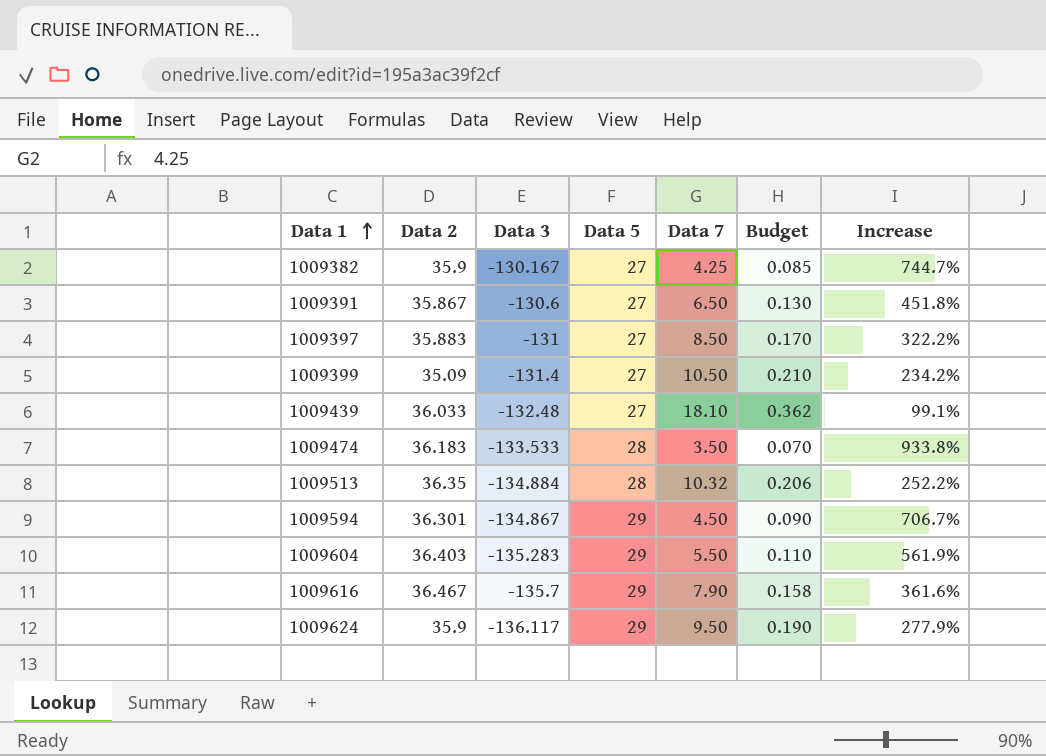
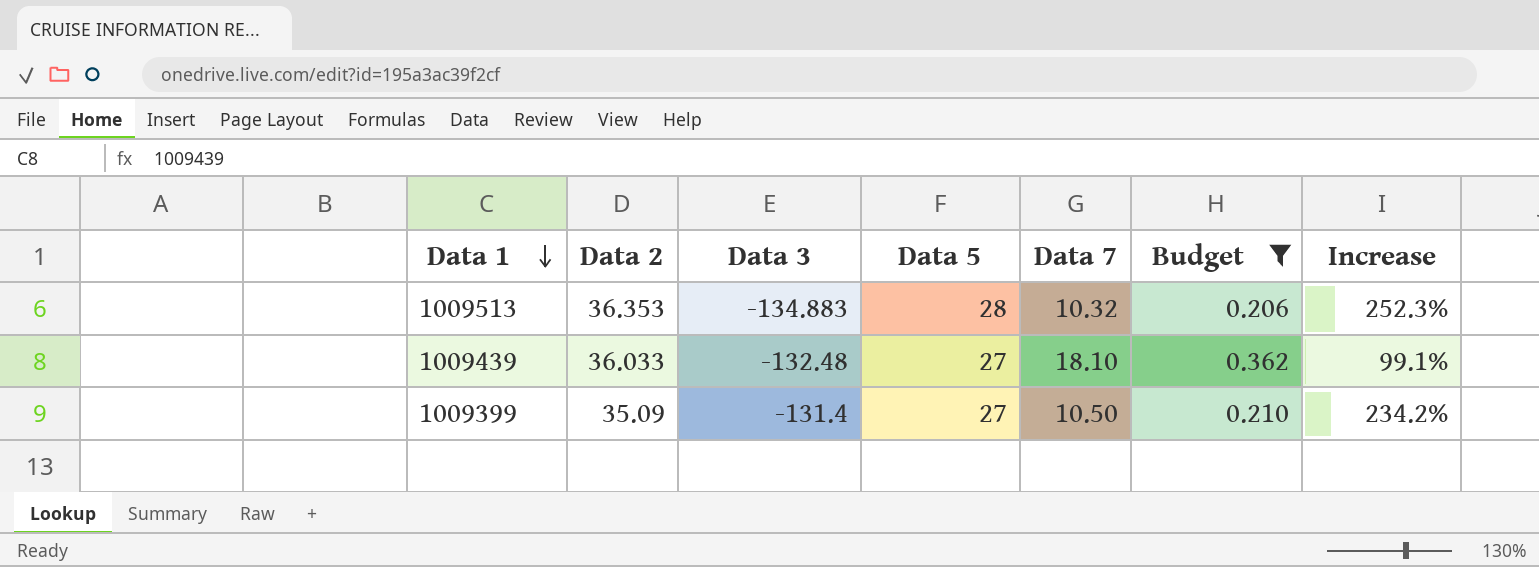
filter: none -> Budget >= 0.206
row order: Data 1 ascending -> Data 1 descending
1009513 | Data 2: 36.35 -> 36.353
1009513 | Data 3: -134.884 -> -134.883
1009513 | Increase: 252.2% -> 252.3%

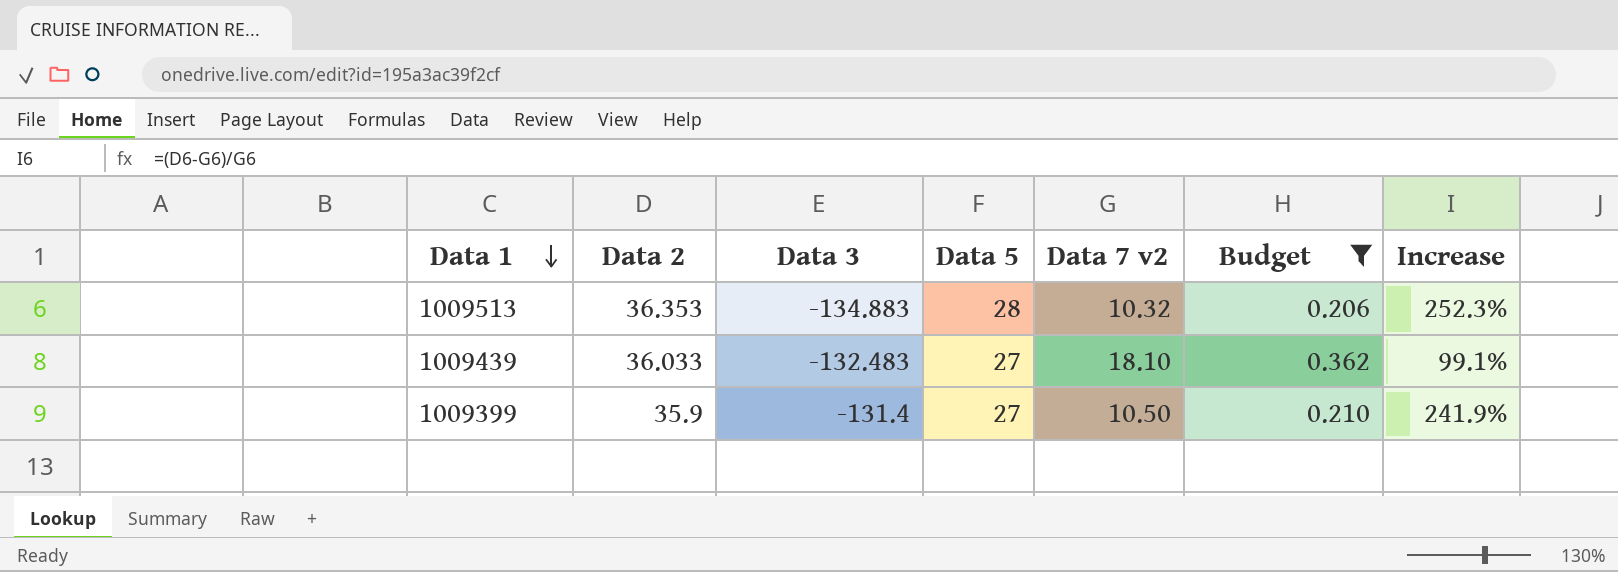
column name: Data 7 -> Data 7 v2
1009439 | Data 3: -132.48 -> -132.483
1009399 | Data 2: 35.09 -> 35.9
1009399 | Increase: 234.2% -> 241.9%

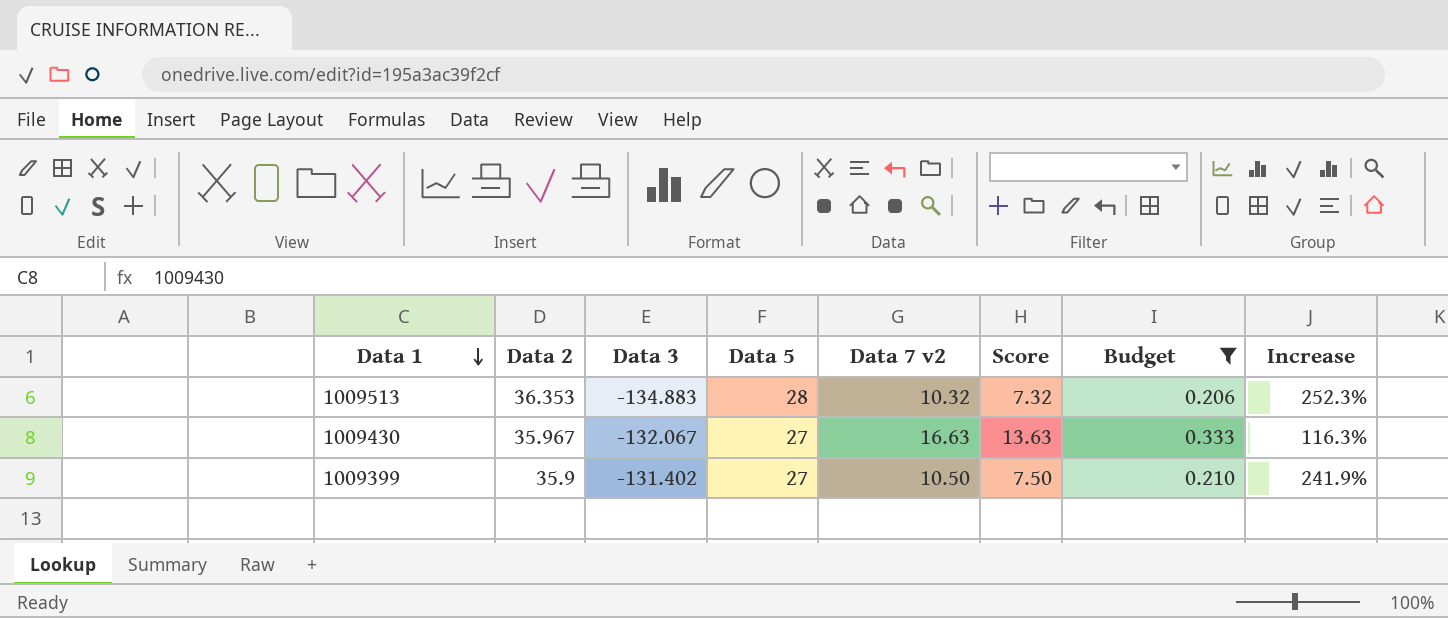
column Score | formula: none -> [Data 7 v2] - 3
row 1009439: 36.033 | -132.483 | 27 | 18.10 | 0.362 | 99.1% -> none
row 1009430: none -> 35.967 | -132.067 | 27 | 16.63 | 13.63 | 0.333 | 116.3%
1009399 | Data 3: -131.4 -> -131.402

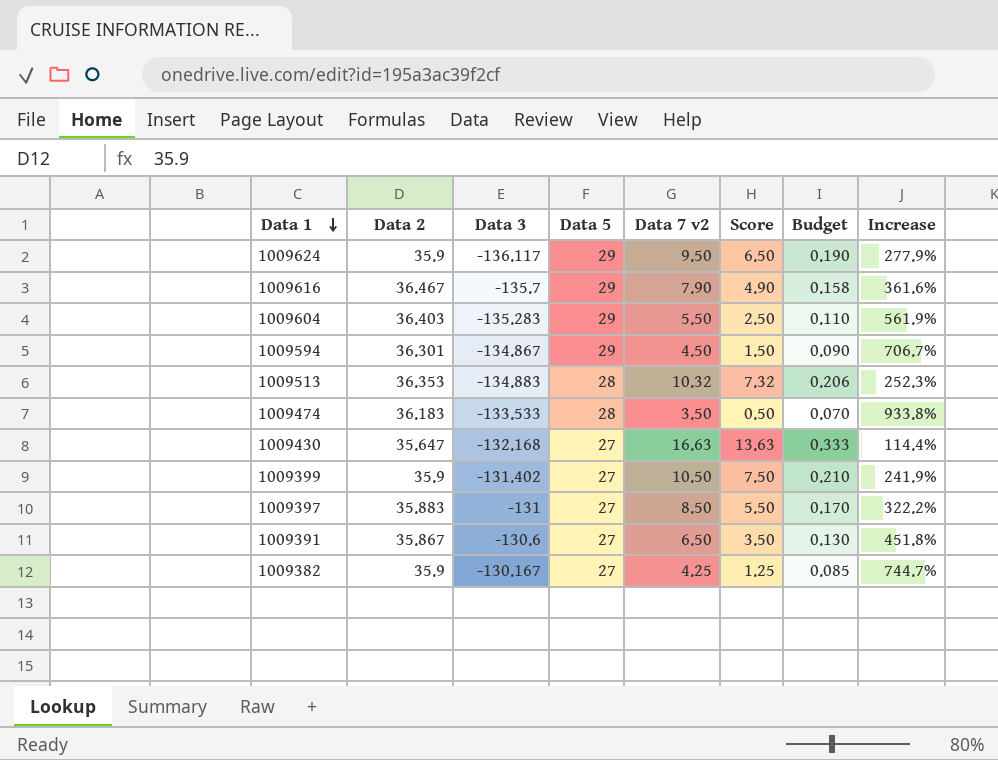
filter: Budget >= 0.206 -> none
1009430 | Data 2: 35.967 -> 35.647
1009430 | Data 3: -132.067 -> -132.168
1009430 | Increase: 116.3% -> 114.4%

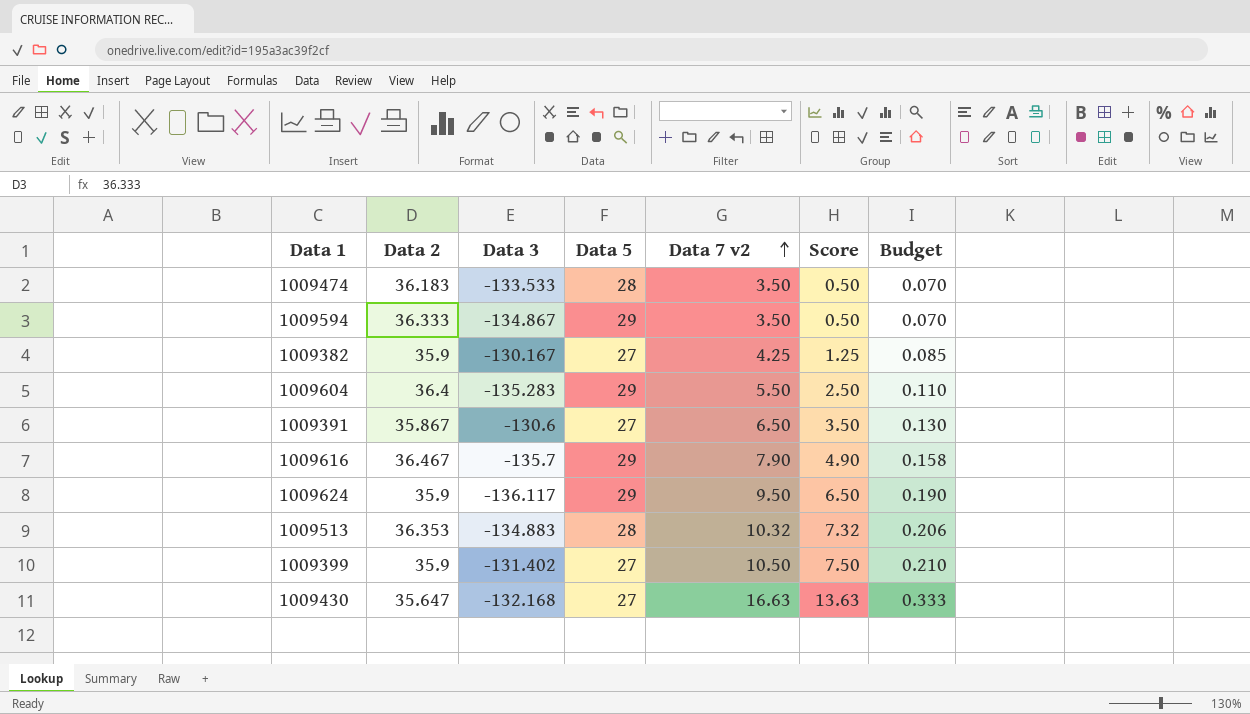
row order: Data 1 descending -> Data 7 v2 ascending
column Increase | formula: ([Data 2] - [Data 7 v2]) / [Data 7 v2] -> none
row 1009397: 35.883 | -131 | 27 | 8.50 | 5.50 | 0.170 | 322.2% -> none
1009594 | Data 2: 36.301 -> 36.333
1009594 | Data 7 v2: 4.50 -> 3.50
1009594 | Score: 1.50 -> 0.50
1009594 | Budget: 0.090 -> 0.070
1009604 | Data 2: 36.403 -> 36.4

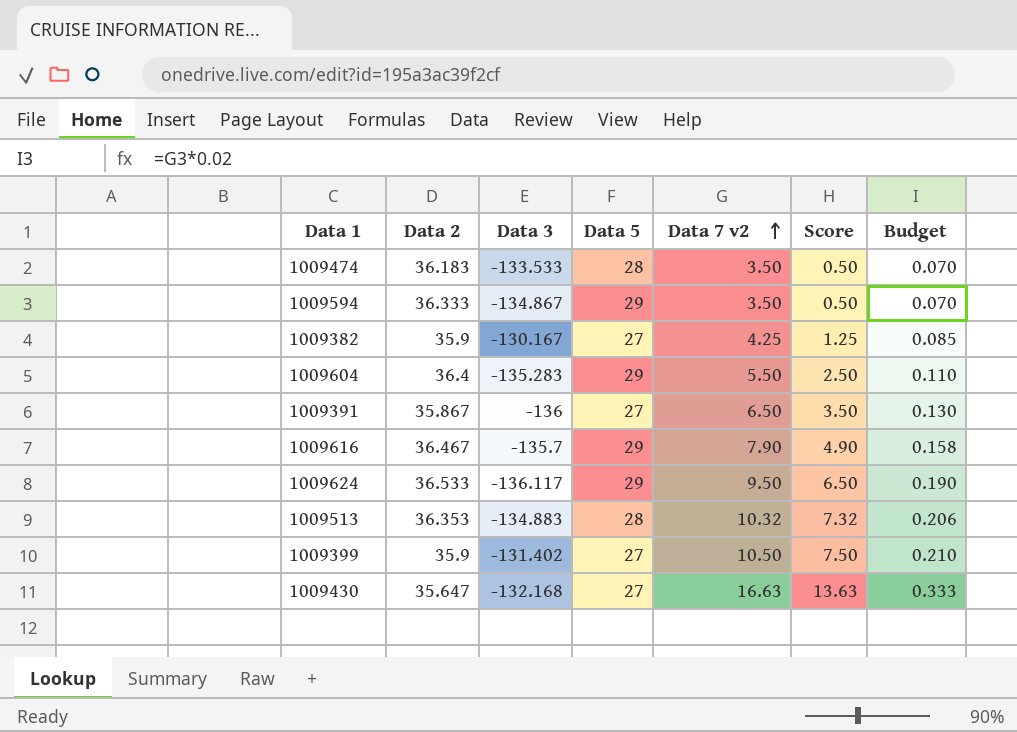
1009391 | Data 3: -130.6 -> -136
1009624 | Data 2: 35.9 -> 36.533

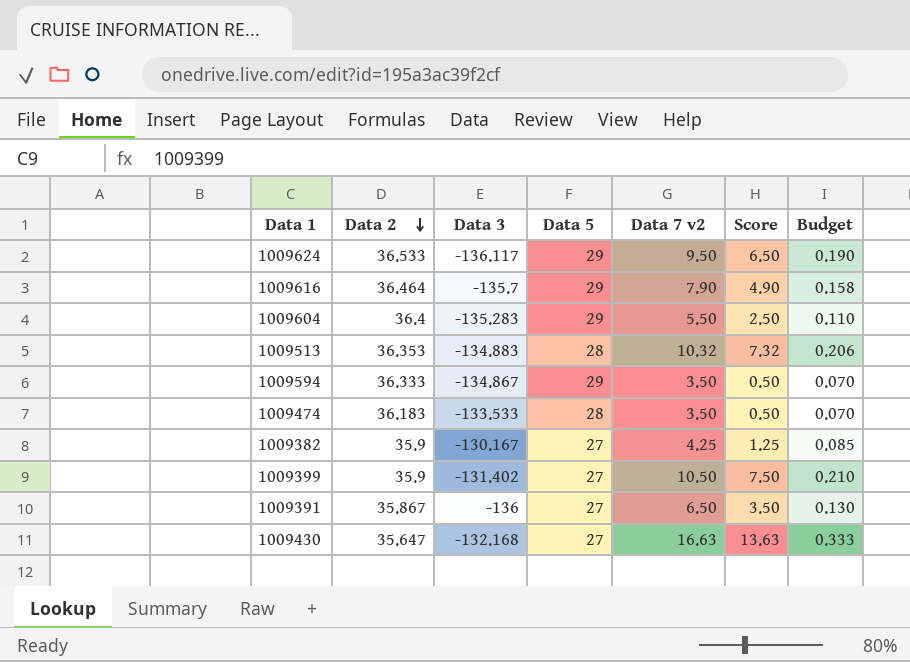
row order: Data 7 v2 ascending -> Data 2 descending
1009616 | Data 2: 36.467 -> 36.464

